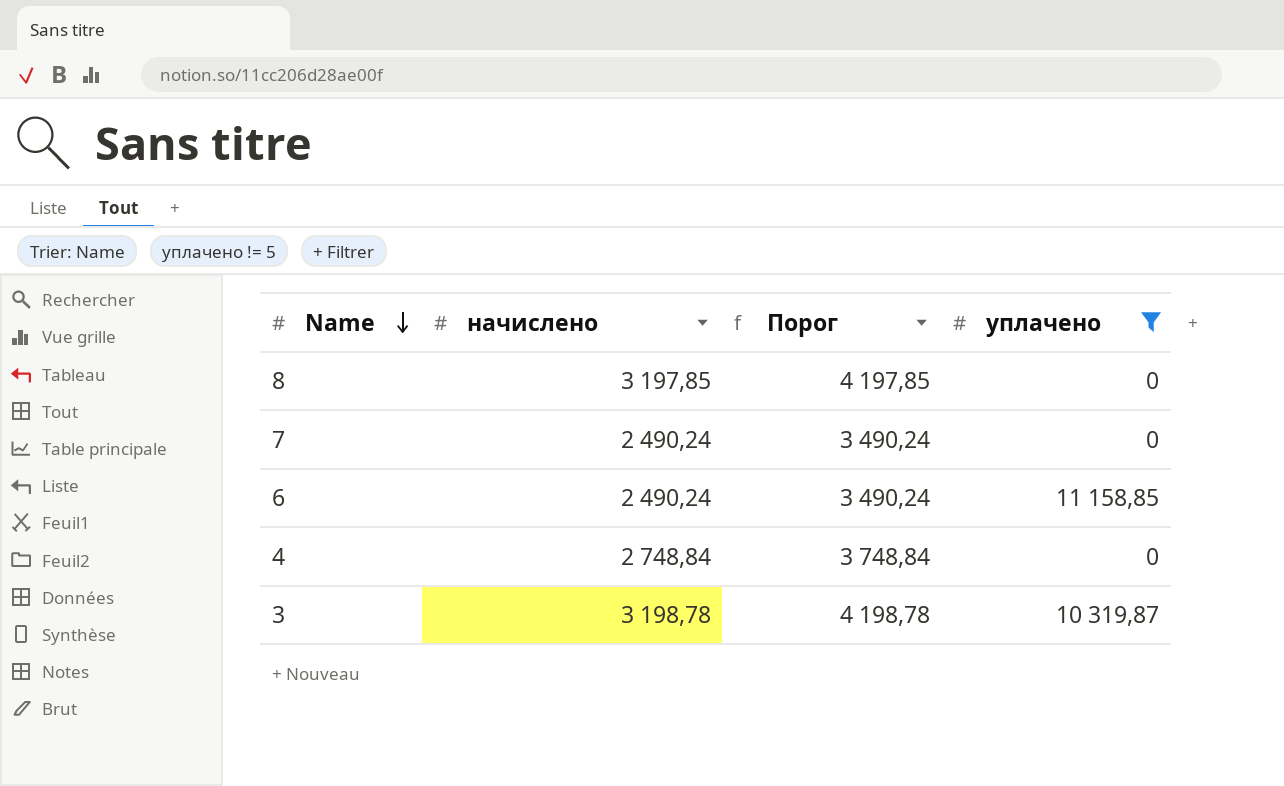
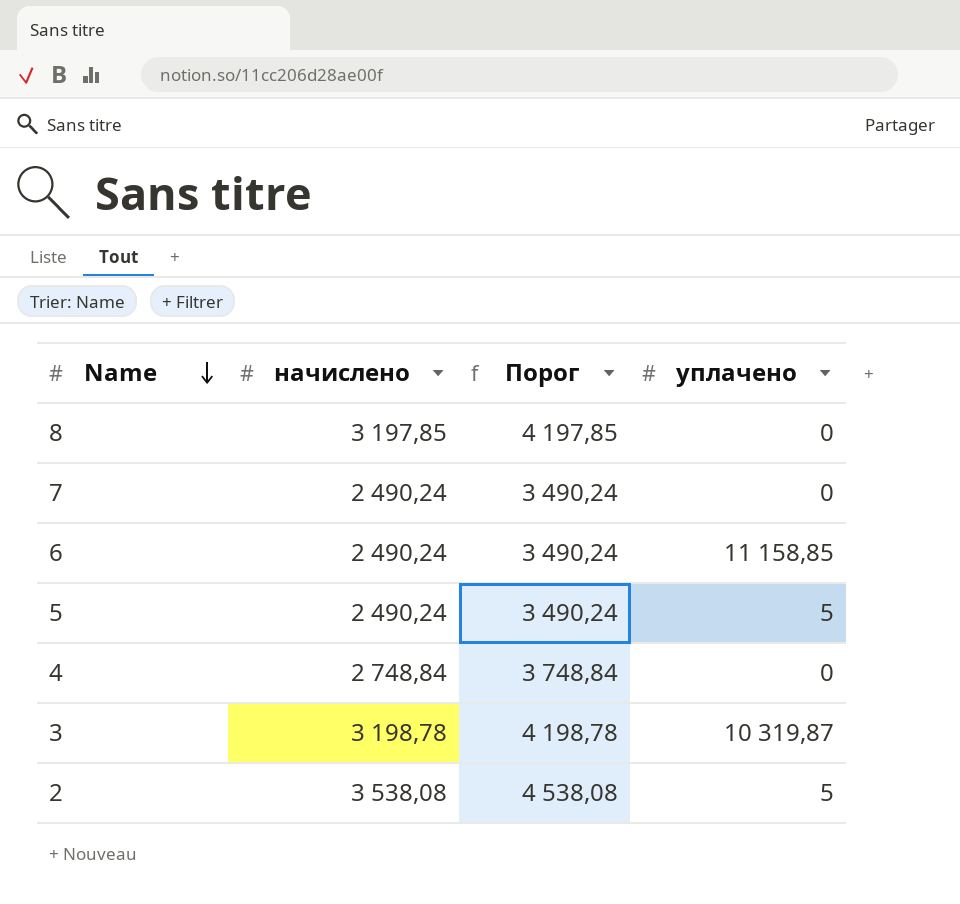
filter: уплачено != 5 -> none

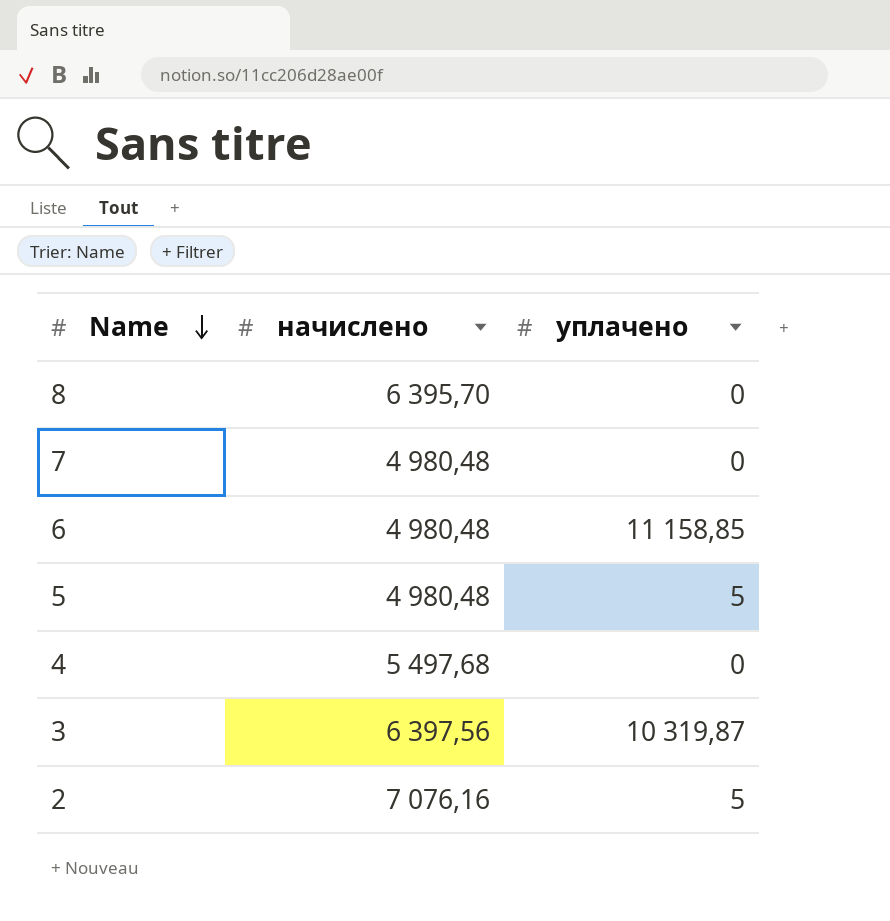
column Порог | formula: [начислено] + 1000 -> none
8 | начислено: 3 197,85 -> 6 395,70
7 | начислено: 2 490,24 -> 4 980,48
6 | начислено: 2 490,24 -> 4 980,48
5 | начислено: 2 490,24 -> 4 980,48
4 | начислено: 2 748,84 -> 5 497,68
3 | начислено: 3 198,78 -> 6 397,56
2 | начислено: 3 538,08 -> 7 076,16

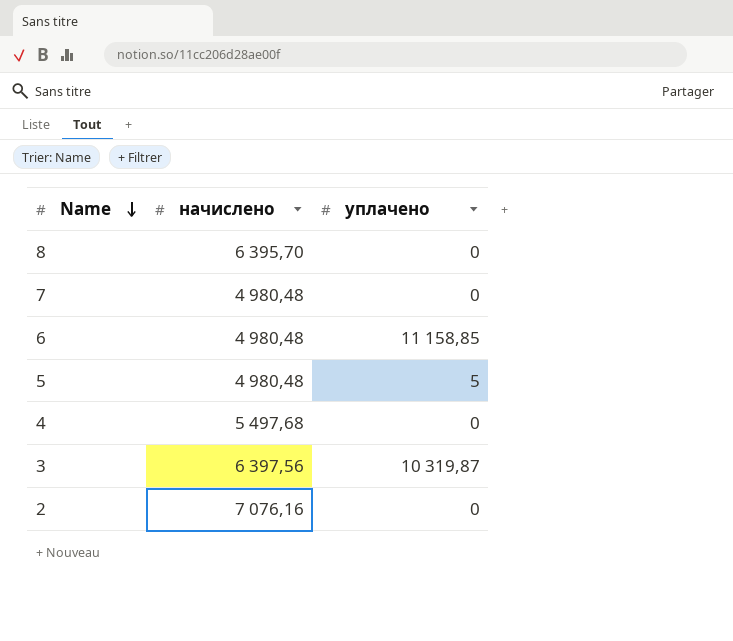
2 | уплачено: 5 -> 0

